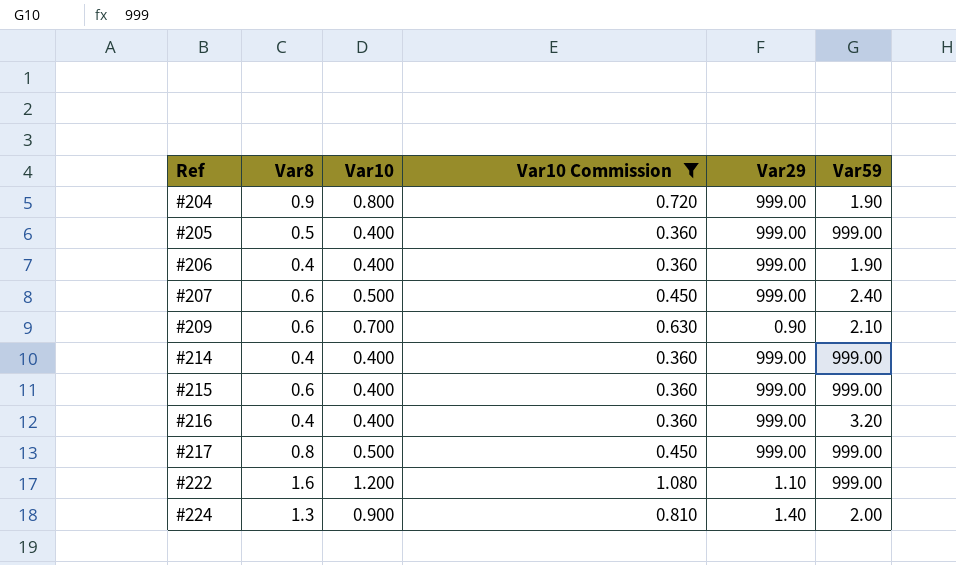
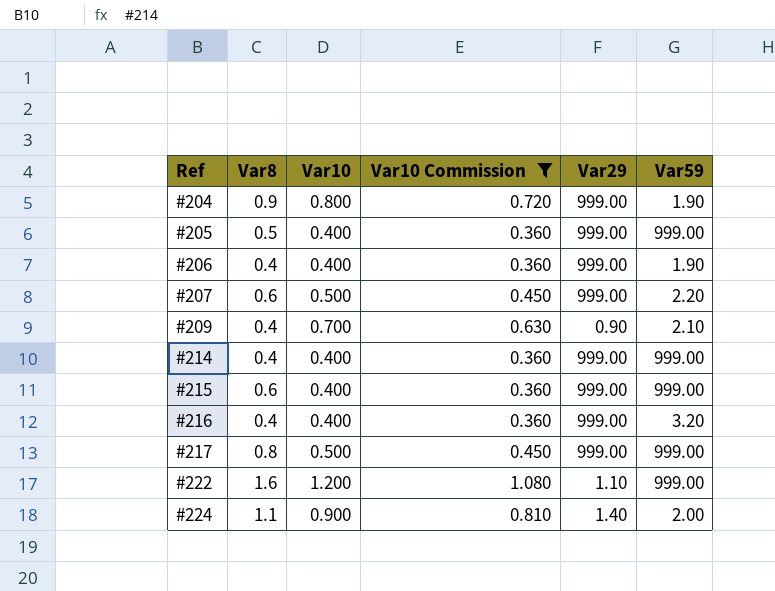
#207 | Var59: 2.40 -> 2.20
#209 | Var8: 0.6 -> 0.4
#224 | Var8: 1.3 -> 1.1

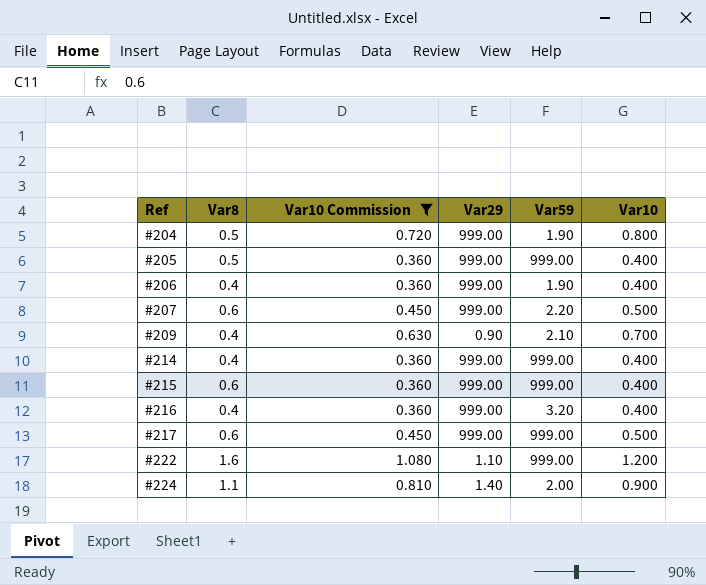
column Var10 | position: 3 -> 6
#204 | Var8: 0.9 -> 0.5
#217 | Var8: 0.8 -> 0.6

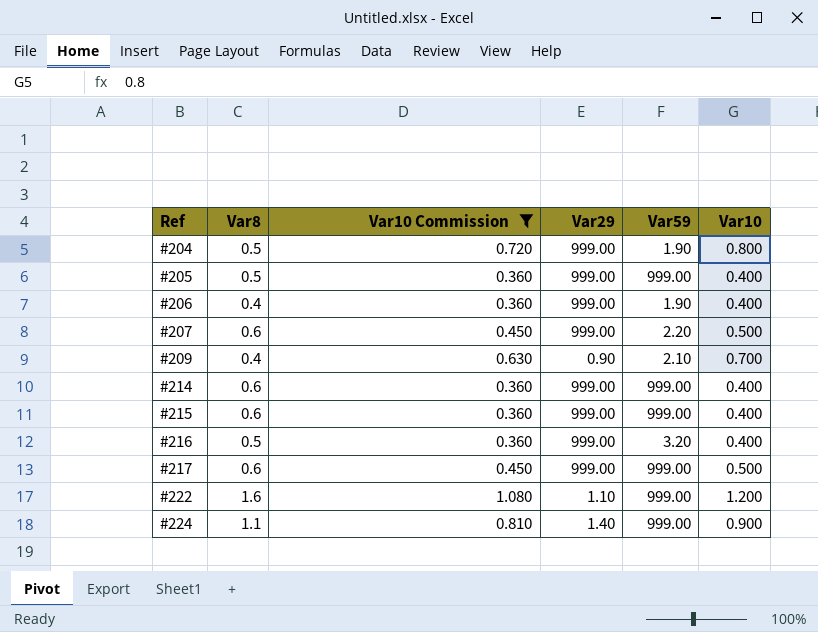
#214 | Var8: 0.4 -> 0.6
#216 | Var8: 0.4 -> 0.5
#224 | Var59: 2.00 -> 999.00

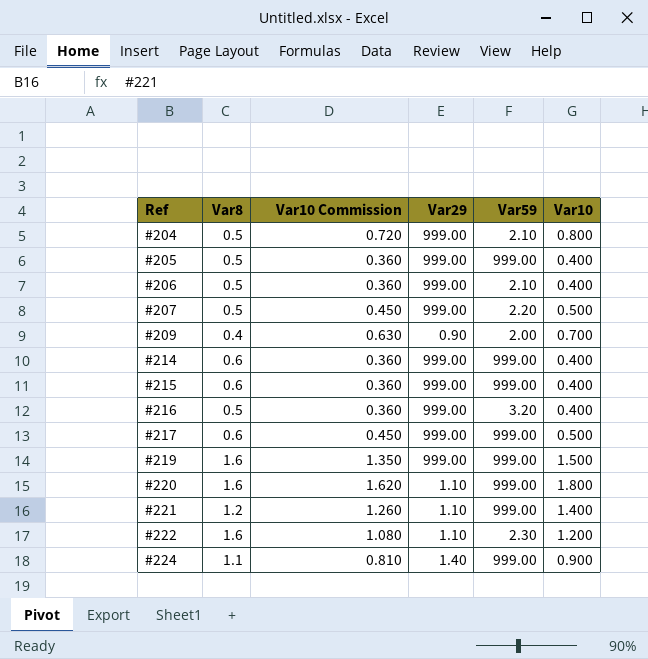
filter: Var10 Commission <= 1.080 -> none
#204 | Var59: 1.90 -> 2.10
#206 | Var8: 0.4 -> 0.5
#206 | Var59: 1.90 -> 2.10
#207 | Var8: 0.6 -> 0.5
#209 | Var59: 2.10 -> 2.00
#222 | Var59: 999.00 -> 2.30

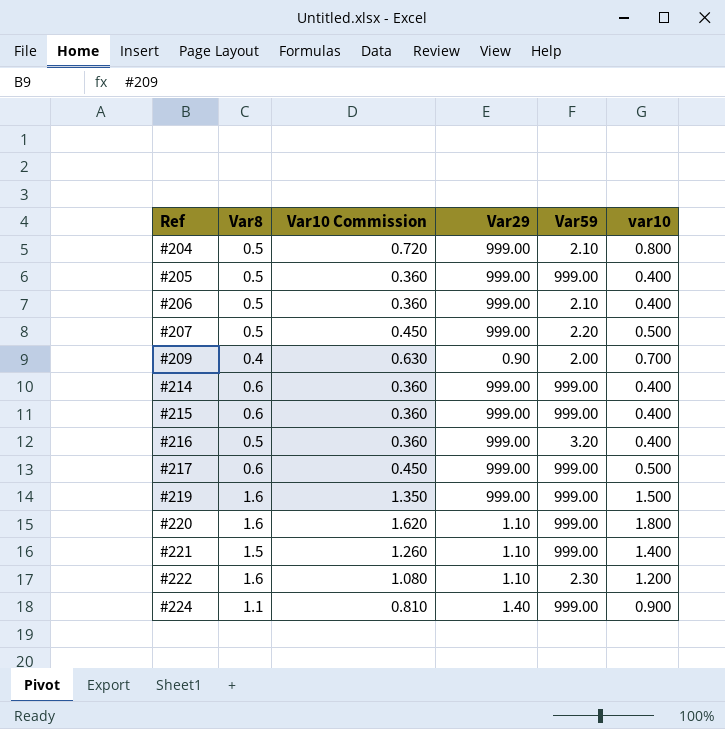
column name: Var10 -> var10
#221 | Var8: 1.2 -> 1.5

